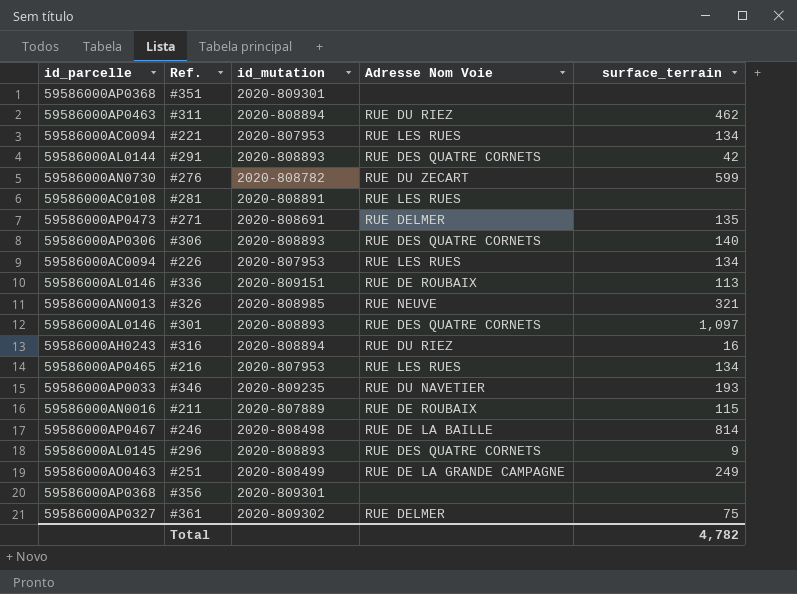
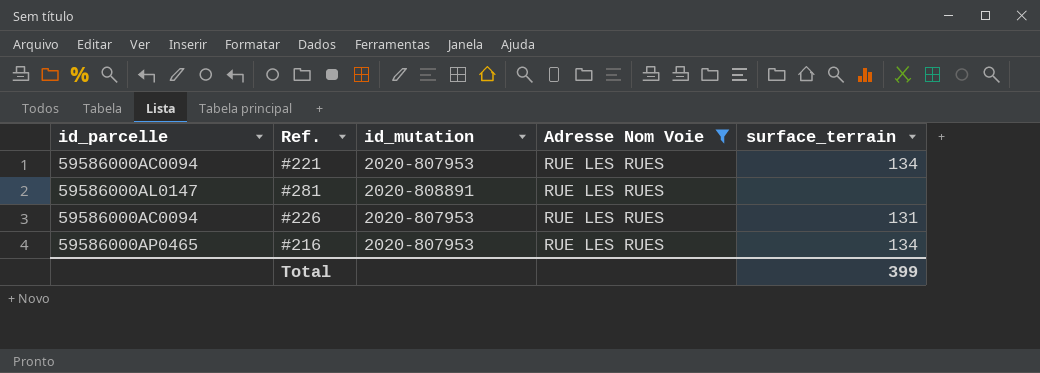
filter: none -> Adresse Nom Voie = RUE LES RUES
#281 | id_parcelle: 59586000AC0108 -> 59586000AL0147
#226 | surface_terrain: 134 -> 131
Total | surface_terrain: 4,782 -> 399

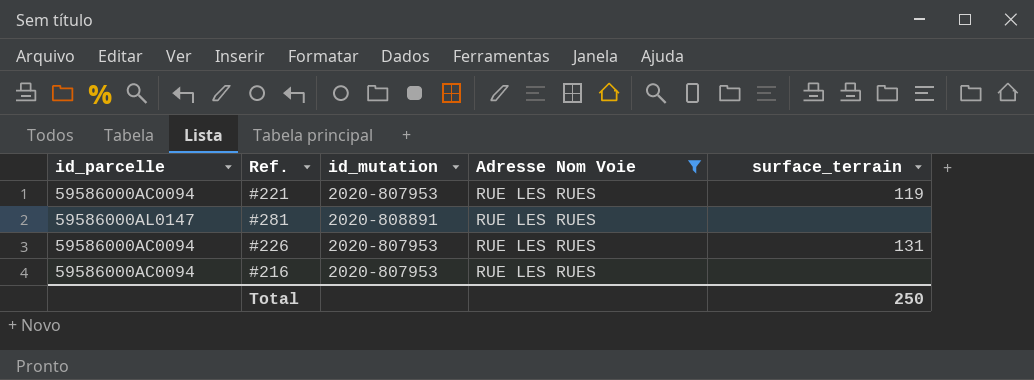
#221 | surface_terrain: 134 -> 119
#216 | id_parcelle: 59586000AP0465 -> 59586000AC0094
#216 | surface_terrain: 134 -> none
Total | surface_terrain: 399 -> 250

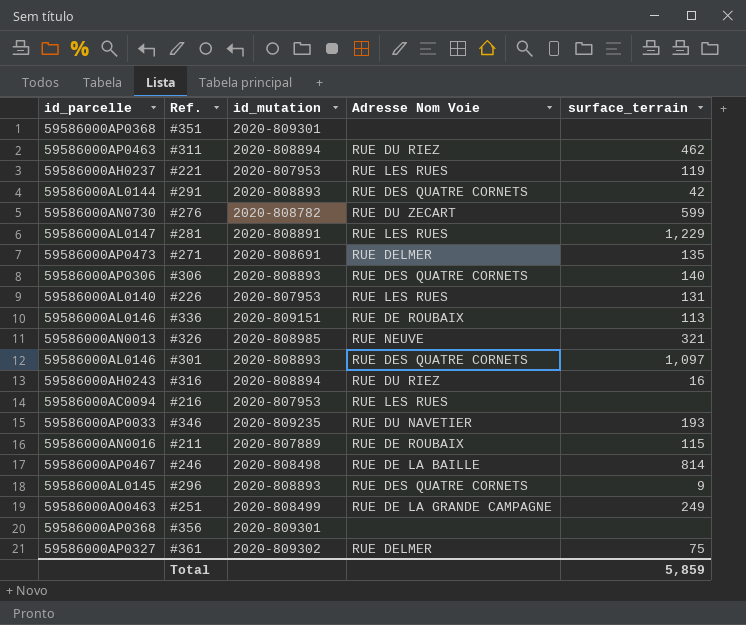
filter: Adresse Nom Voie = RUE LES RUES -> none
#221 | id_parcelle: 59586000AC0094 -> 59586000AH0237
#281 | surface_terrain: none -> 1,229
#226 | id_parcelle: 59586000AC0094 -> 59586000AL0140
Total | surface_terrain: 250 -> 5,859

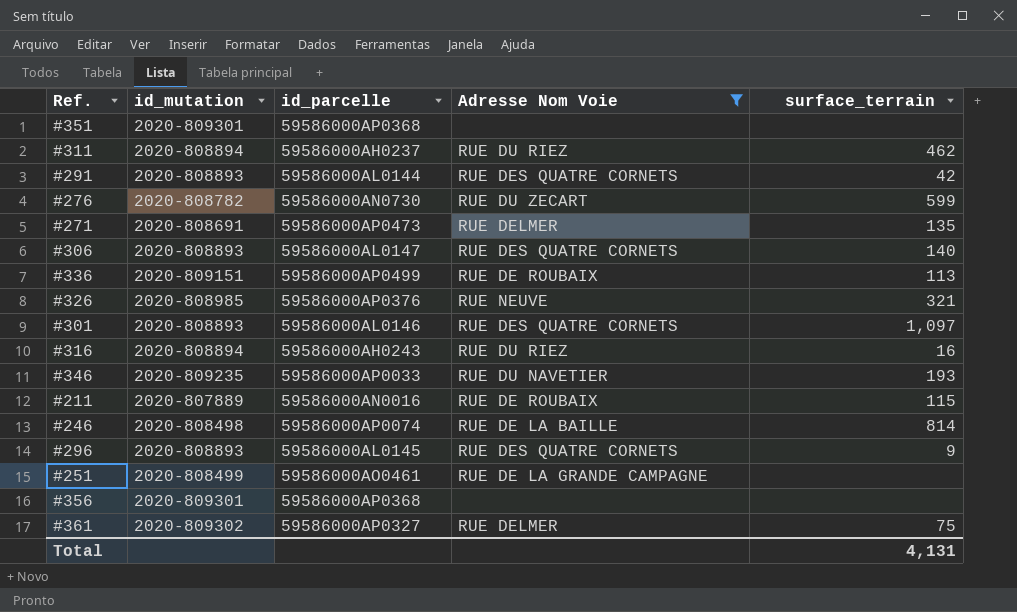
filter: none -> Adresse Nom Voie != RUE LES RUES
column id_parcelle | position: 1 -> 3
#311 | id_parcelle: 59586000AP0463 -> 59586000AH0237
#306 | id_parcelle: 59586000AP0306 -> 59586000AL0147
#336 | id_parcelle: 59586000AL0146 -> 59586000AP0499
#326 | id_parcelle: 59586000AN0013 -> 59586000AP0376
#246 | id_parcelle: 59586000AP0467 -> 59586000AP0074
#251 | id_parcelle: 59586000AO0463 -> 59586000AO0461
#251 | surface_terrain: 249 -> none
Total | surface_terrain: 5,859 -> 4,131

